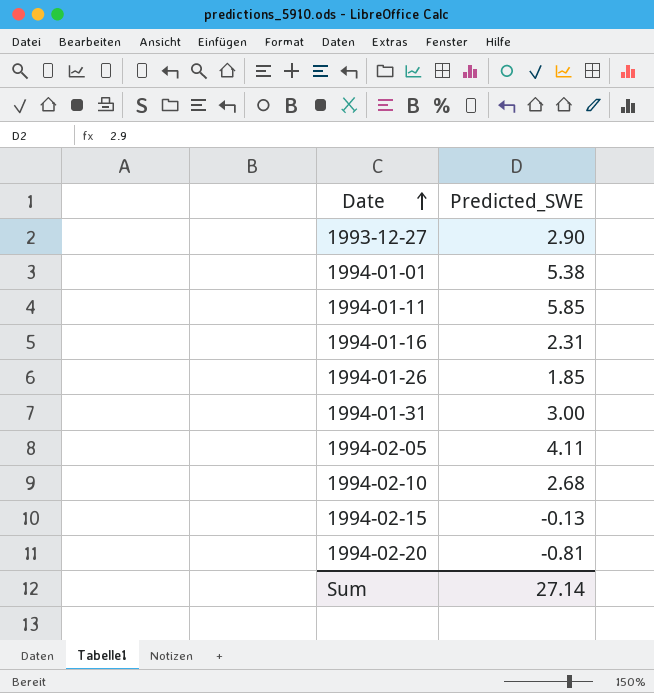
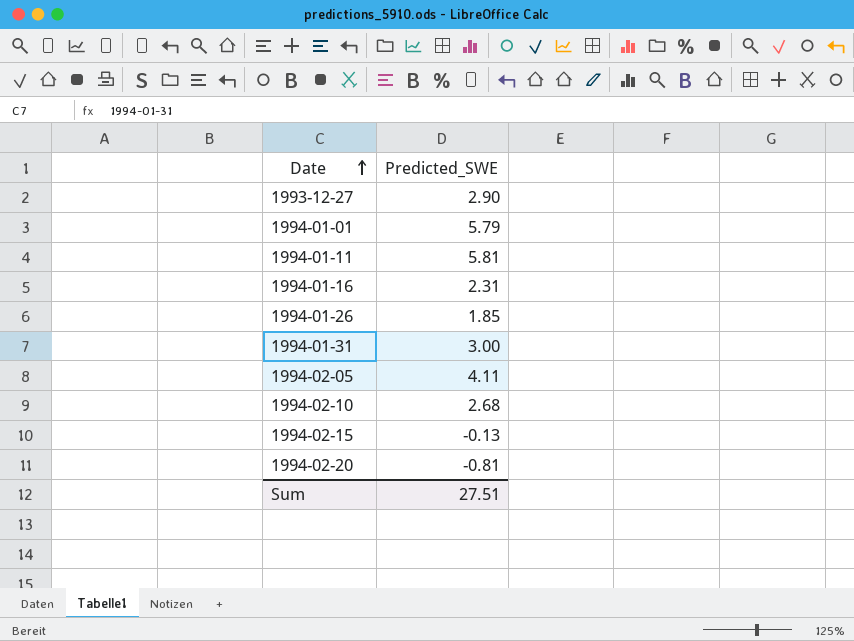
1994-01-01 | Predicted_SWE: 5.38 -> 5.79
1994-01-11 | Predicted_SWE: 5.85 -> 5.81
Sum | Predicted_SWE: 27.14 -> 27.51

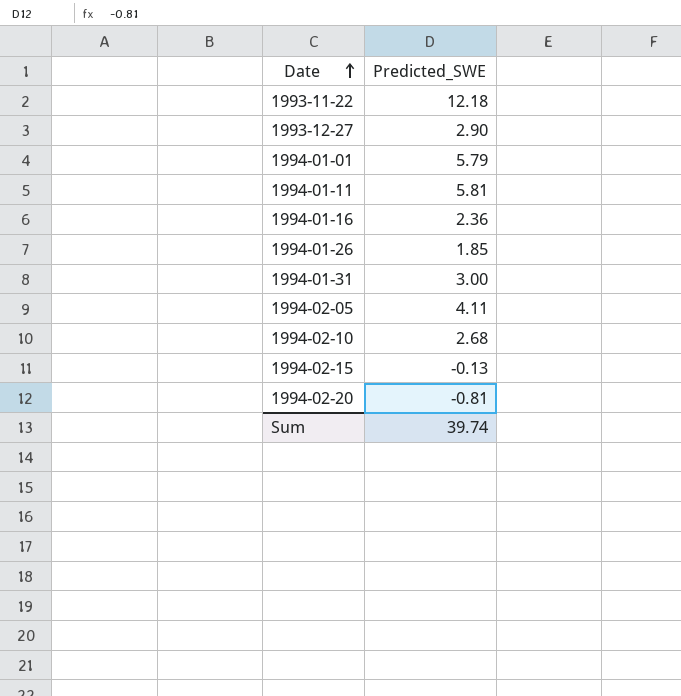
row 1993-11-22: none -> 12.18
1994-01-16 | Predicted_SWE: 2.31 -> 2.36
Sum | Predicted_SWE: 27.51 -> 39.74

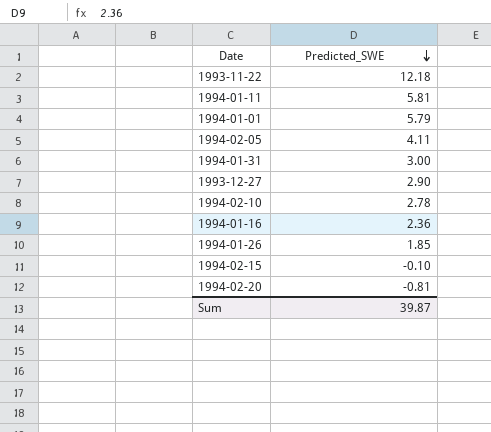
row order: Date ascending -> Predicted_SWE descending
1994-02-10 | Predicted_SWE: 2.68 -> 2.78
1994-02-15 | Predicted_SWE: -0.13 -> -0.10
Sum | Predicted_SWE: 39.74 -> 39.87

